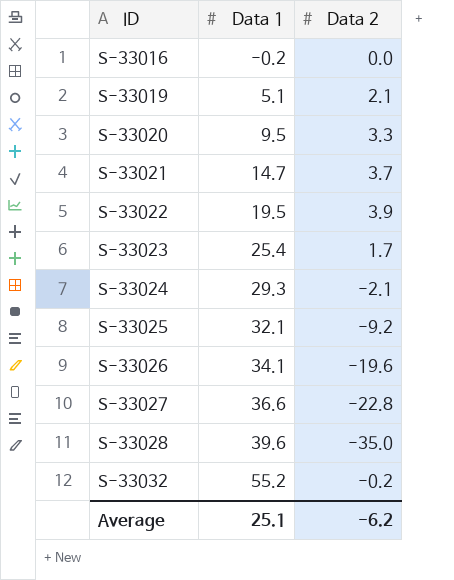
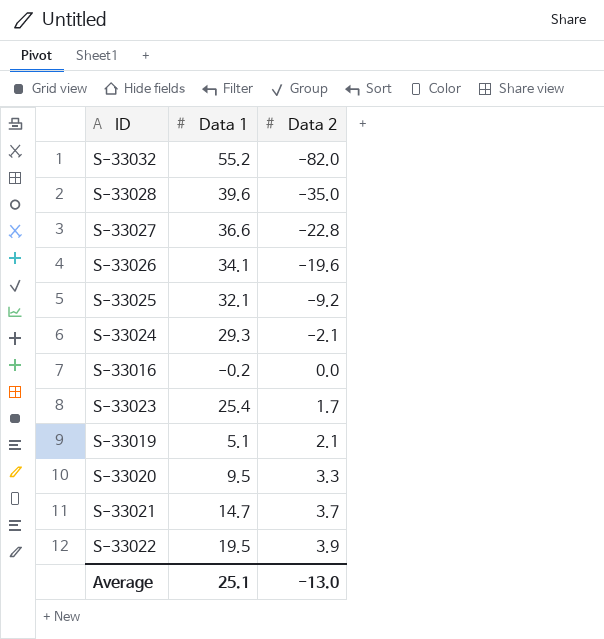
row order: ID ascending -> Data 2 ascending
S-33032 | Data 2: -0.2 -> -82.0
Average | Data 2: -6.2 -> -13.0

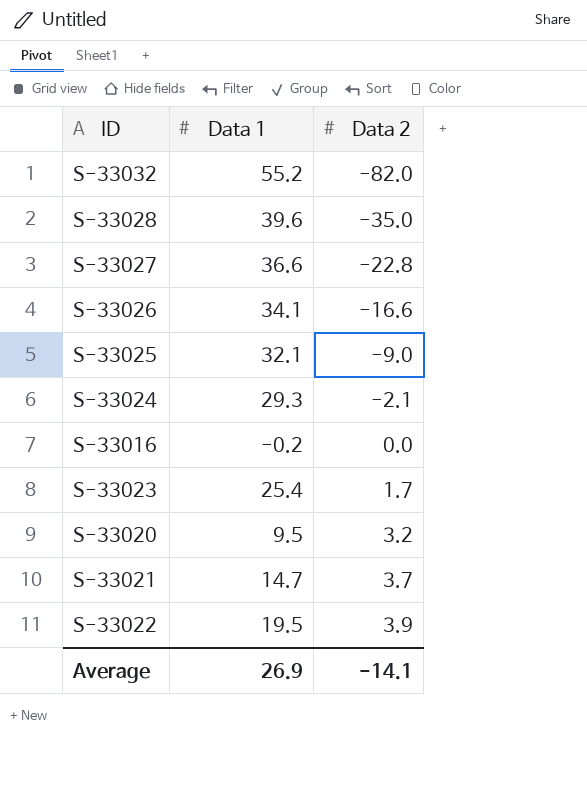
row S-33019: 5.1 | 2.1 -> none
S-33026 | Data 2: -19.6 -> -16.6
S-33025 | Data 2: -9.2 -> -9.0
S-33020 | Data 2: 3.3 -> 3.2
Average | Data 1: 25.1 -> 26.9
Average | Data 2: -13.0 -> -14.1

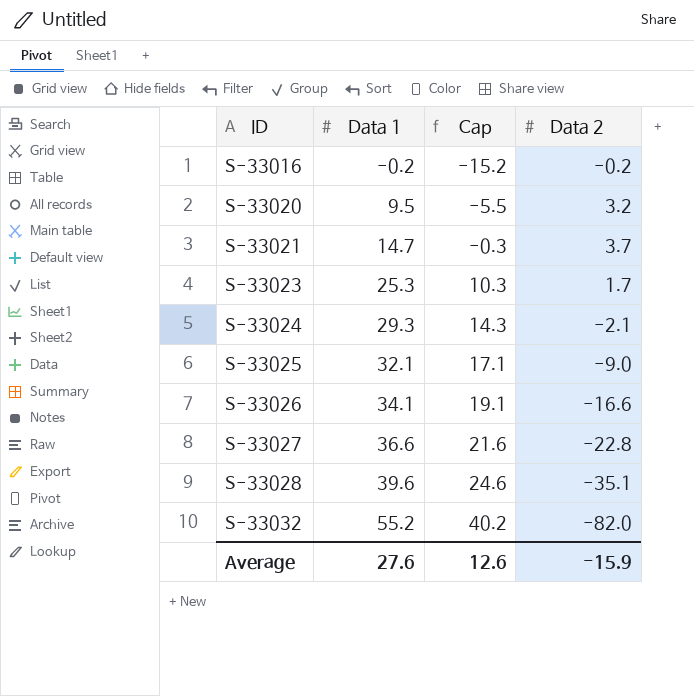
row order: Data 2 ascending -> ID ascending
column Cap | formula: none -> [Data 1] - 15
row S-33022: 19.5 | 3.9 -> none
S-33016 | Data 2: 0.0 -> -0.2
S-33023 | Data 1: 25.4 -> 25.3
S-33028 | Data 2: -35.0 -> -35.1
Average | Data 1: 26.9 -> 27.6
Average | Data 2: -14.1 -> -15.9

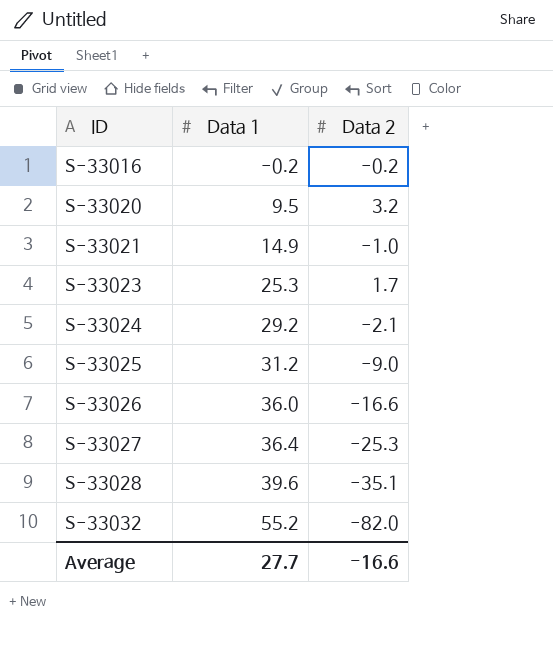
column Cap | formula: [Data 1] - 15 -> none
S-33021 | Data 1: 14.7 -> 14.9
S-33021 | Data 2: 3.7 -> -1.0
S-33024 | Data 1: 29.3 -> 29.2
S-33025 | Data 1: 32.1 -> 31.2
S-33026 | Data 1: 34.1 -> 36.0
S-33027 | Data 1: 36.6 -> 36.4
S-33027 | Data 2: -22.8 -> -25.3
Average | Data 1: 27.6 -> 27.7
Average | Data 2: -15.9 -> -16.6

